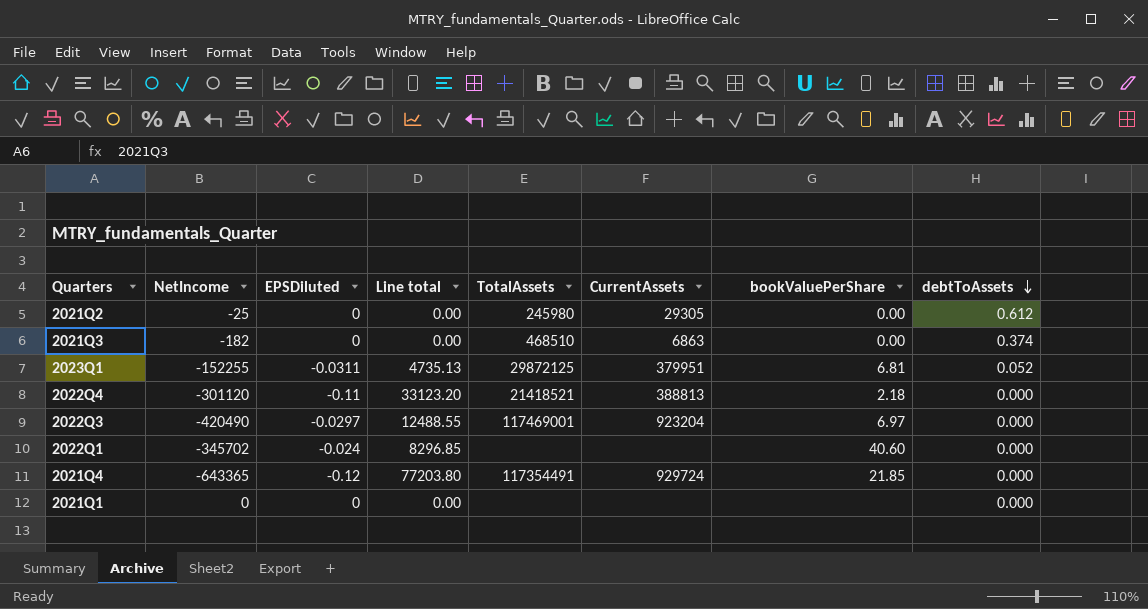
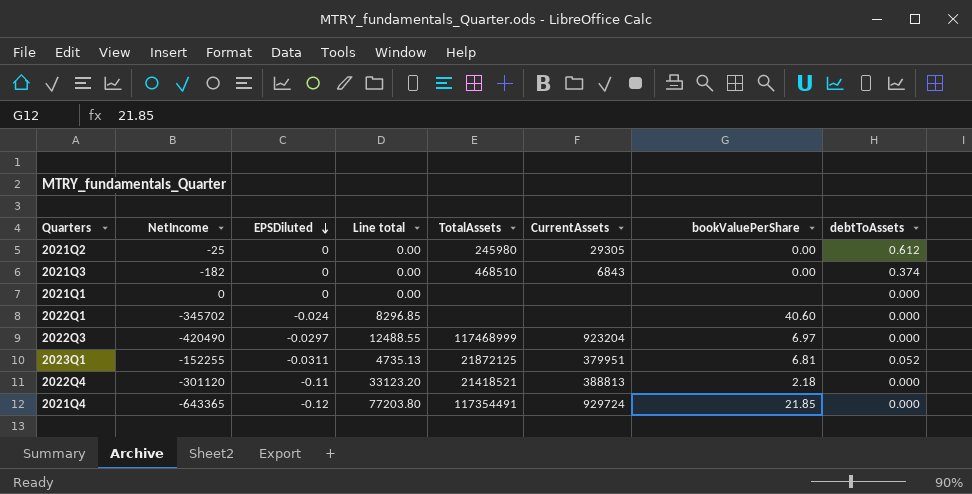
row order: debtToAssets descending -> EPSDiluted descending
2021Q3 | CurrentAssets: 6863 -> 6843
2022Q3 | TotalAssets: 117469001 -> 117468999
2023Q1 | TotalAssets: 29872125 -> 21872125

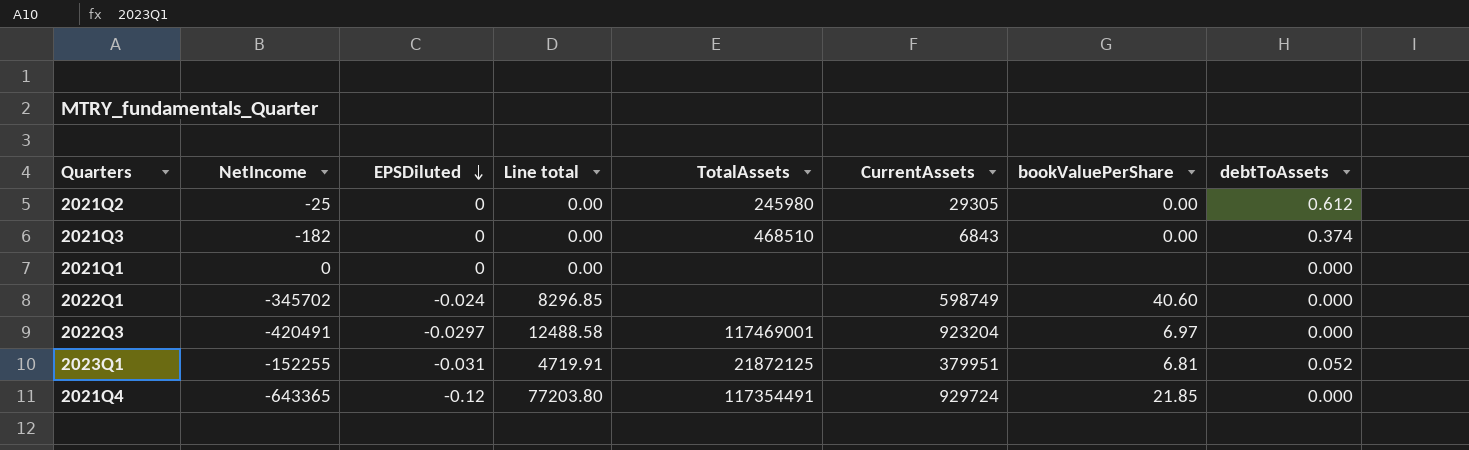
row 2022Q4: -301120 | -0.11 | 33123.20 | 21418521 | 388813 | 2.18 | 0.000 -> none
2022Q1 | CurrentAssets: none -> 598749
2022Q3 | NetIncome: -420490 -> -420491
2022Q3 | Line total: 12488.55 -> 12488.58
2022Q3 | TotalAssets: 117468999 -> 117469001
2023Q1 | EPSDiluted: -0.0311 -> -0.031
2023Q1 | Line total: 4735.13 -> 4719.91

